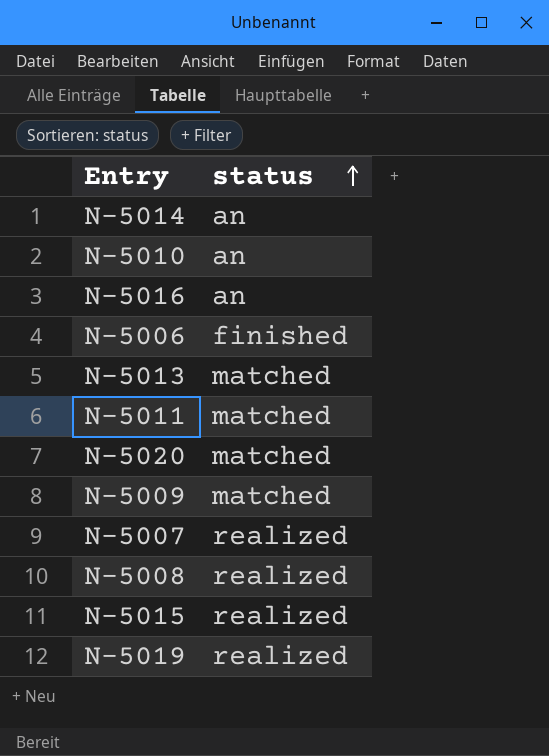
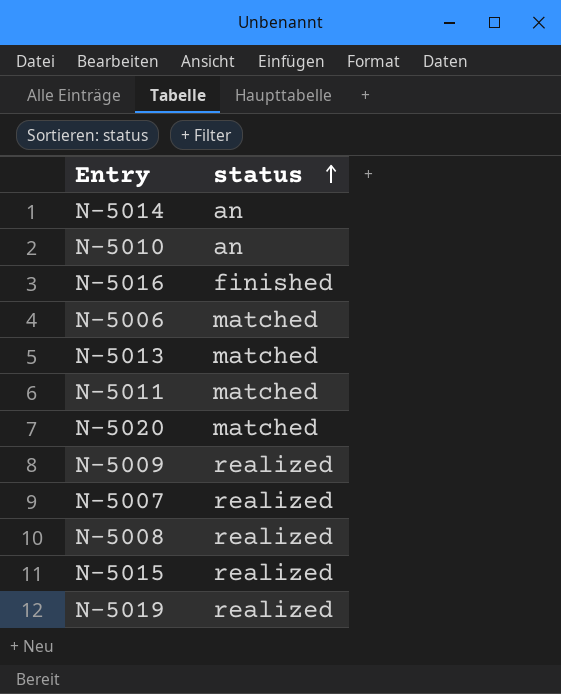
N-5016 | status: an -> finished
N-5006 | status: finished -> matched
N-5009 | status: matched -> realized

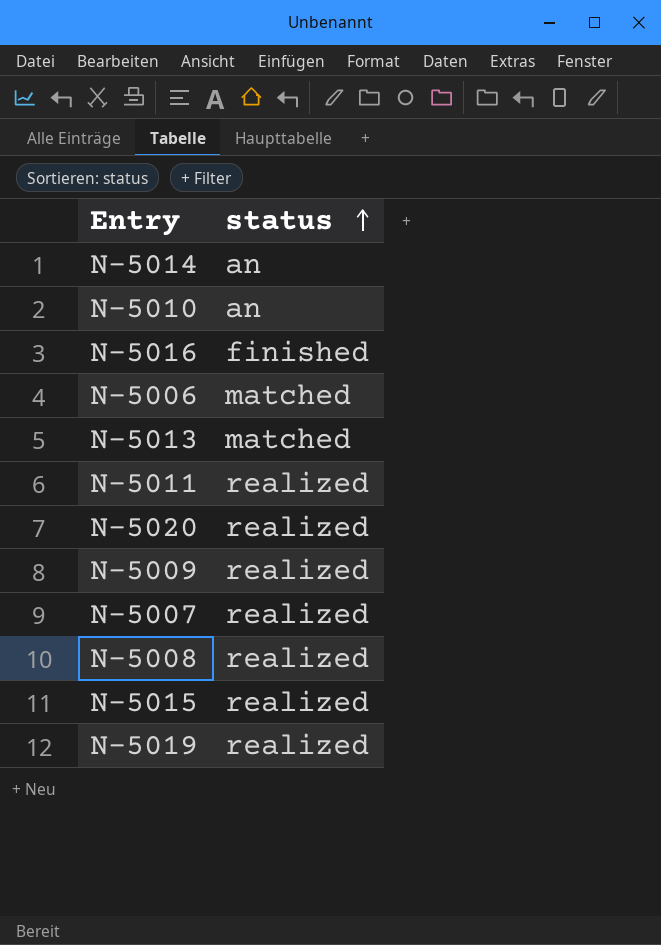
N-5011 | status: matched -> realized
N-5020 | status: matched -> realized

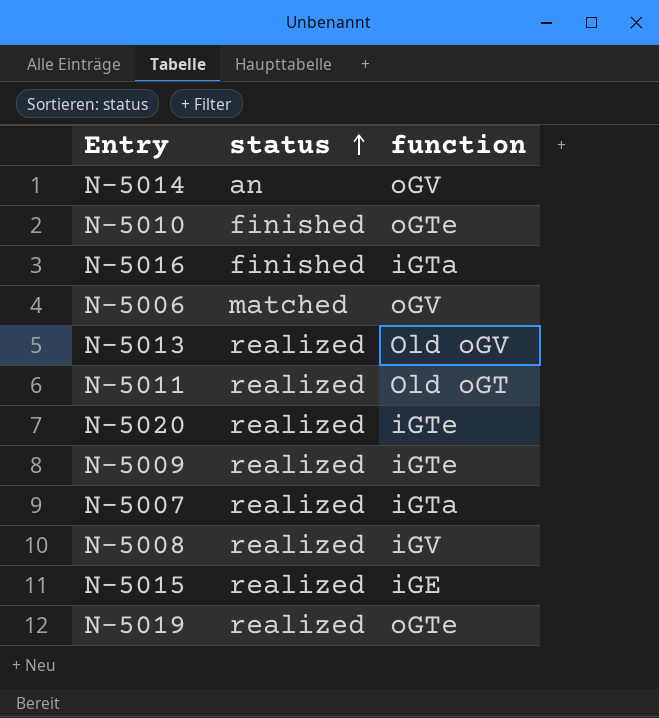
column function | position: none -> 3
N-5010 | status: an -> finished
N-5013 | status: matched -> realized

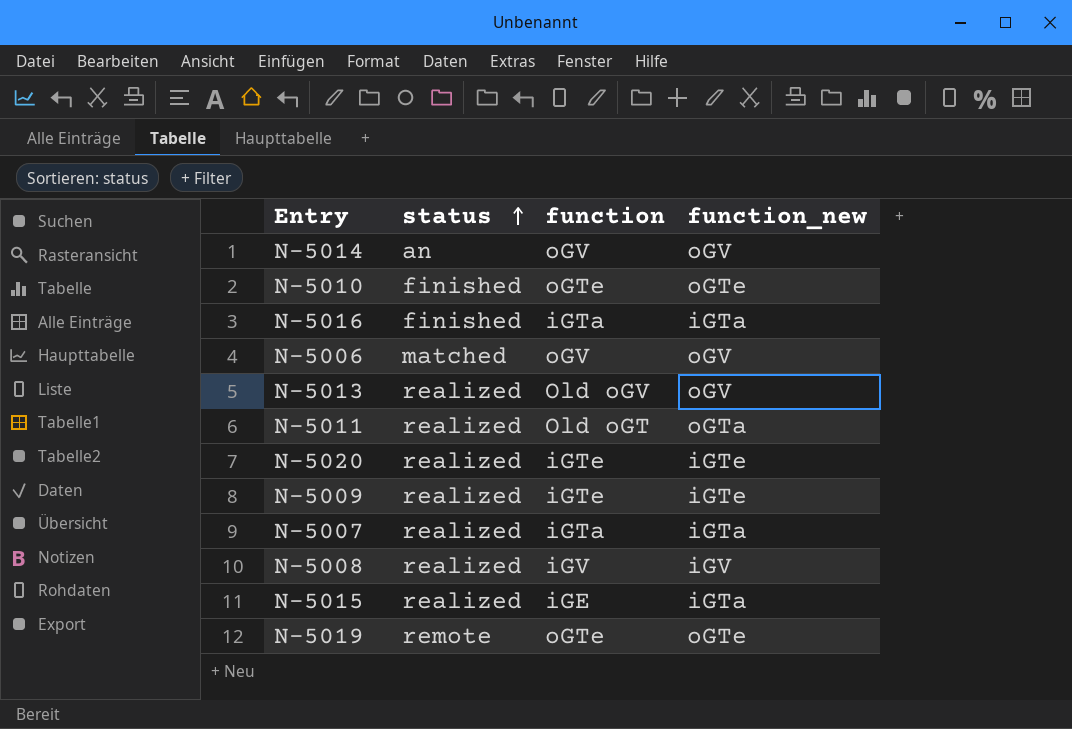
column function_new | position: none -> 4
N-5019 | status: realized -> remote

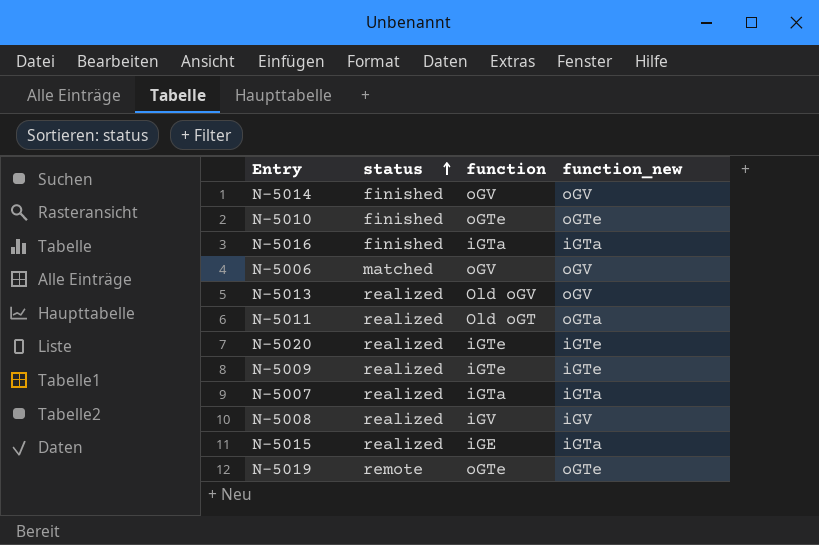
N-5014 | status: an -> finished

